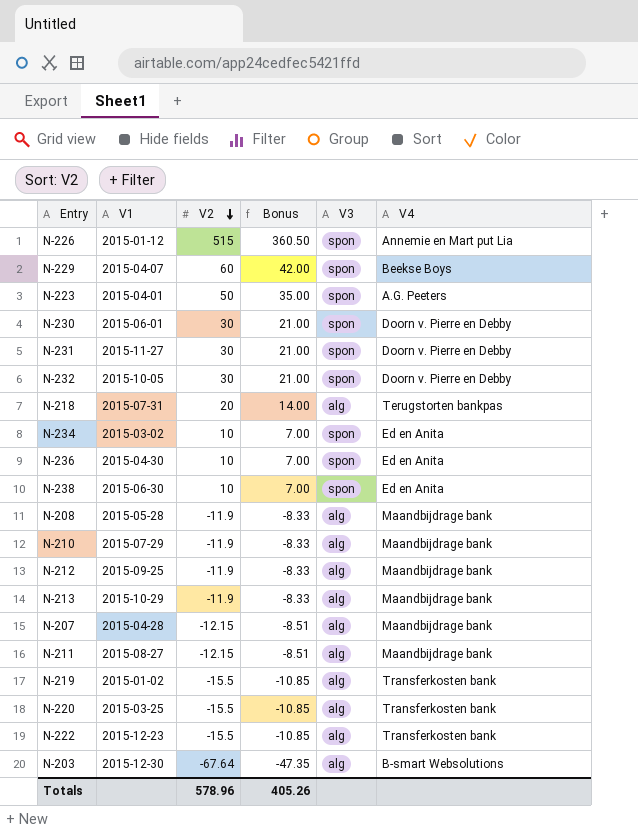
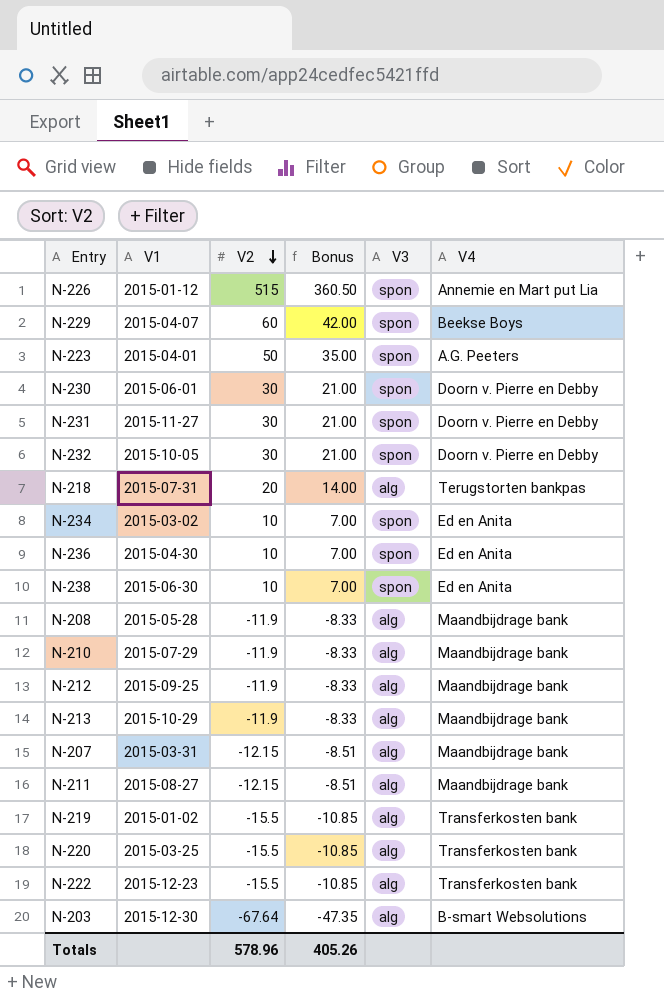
N-207 | V1: 2015-04-28 -> 2015-03-31

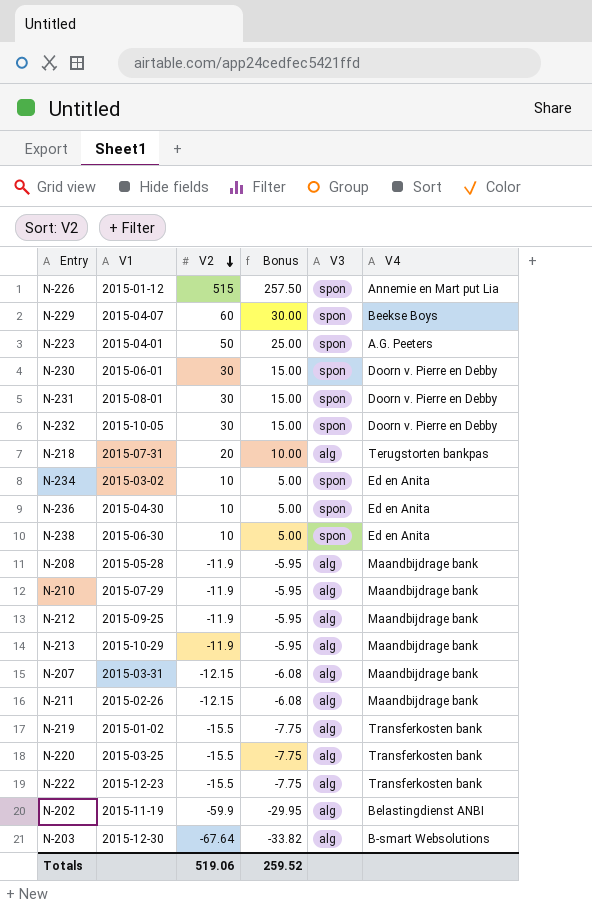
column Bonus | formula: [V2] * 0.7 -> [V2] * 0.5
N-231 | V1: 2015-11-27 -> 2015-08-01
N-211 | V1: 2015-08-27 -> 2015-02-26
row N-202: none -> 2015-11-19 | -59.9 | -29.95 | alg | Belastingdienst ANBI
Totals | V2: 578.96 -> 519.06
Totals | Bonus: 405.26 -> 259.52

